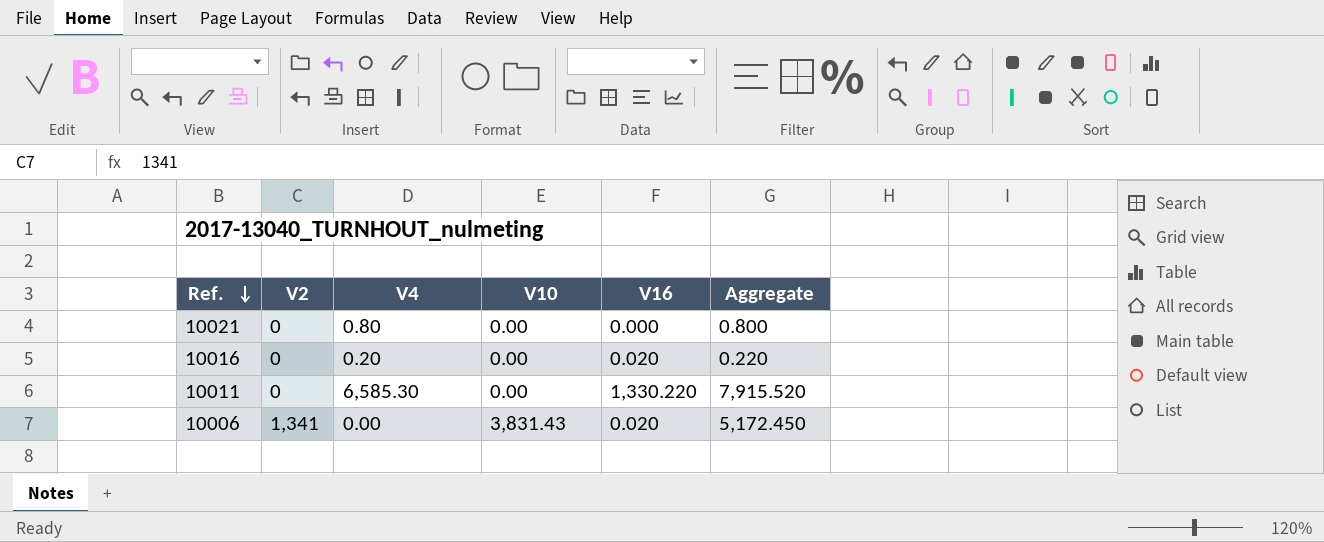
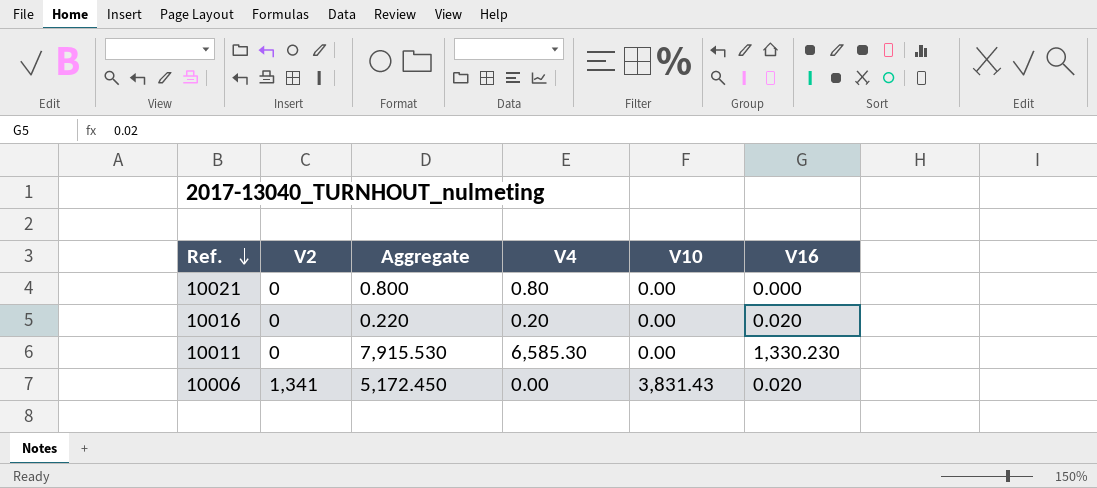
column Aggregate | position: 6 -> 3
10011 | Aggregate: 7,915.520 -> 7,915.530
10011 | V16: 1,330.220 -> 1,330.230

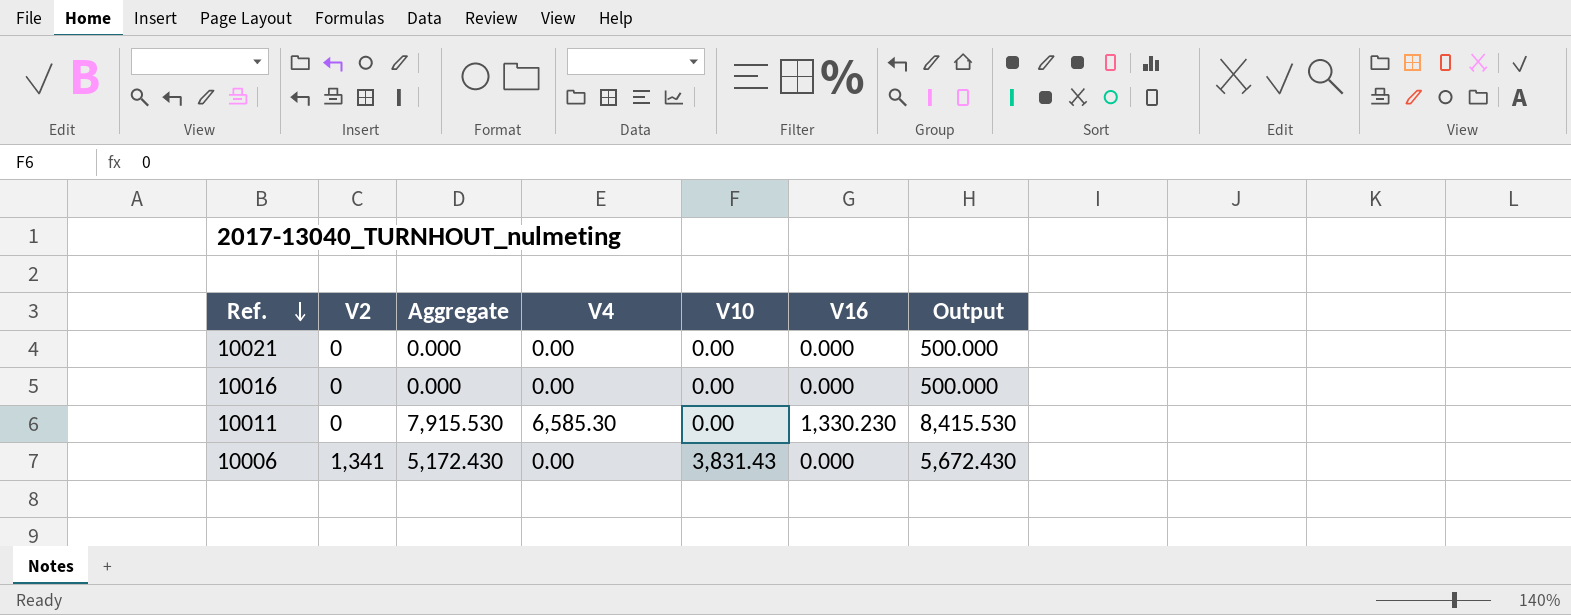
column Output | formula: none -> [Aggregate] + 500
10021 | Aggregate: 0.800 -> 0.000
10021 | V4: 0.80 -> 0.00
10016 | Aggregate: 0.220 -> 0.000
10016 | V4: 0.20 -> 0.00
10016 | V16: 0.020 -> 0.000
10006 | Aggregate: 5,172.450 -> 5,172.430
10006 | V16: 0.020 -> 0.000

